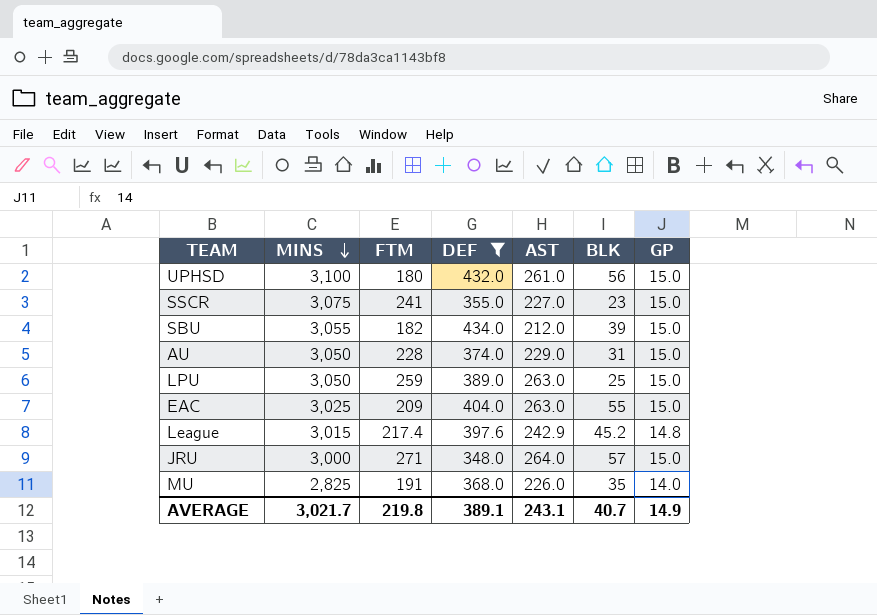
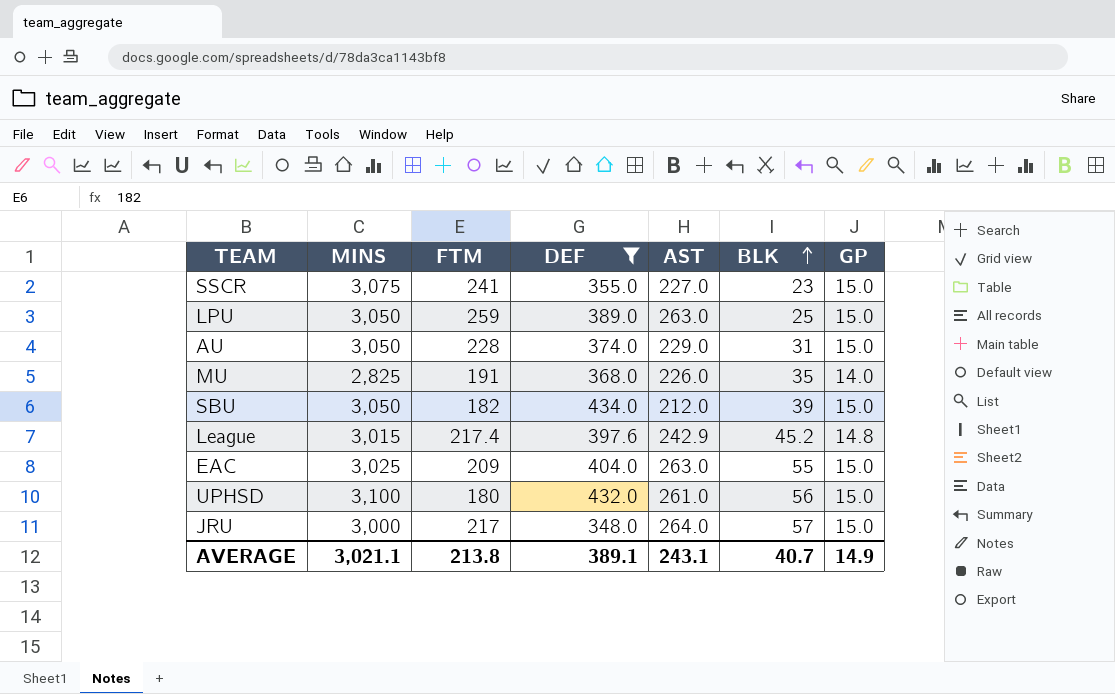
row order: MINS descending -> BLK ascending
SBU | MINS: 3,055 -> 3,050
JRU | FTM: 271 -> 217
AVERAGE | MINS: 3,021.7 -> 3,021.1
AVERAGE | FTM: 219.8 -> 213.8

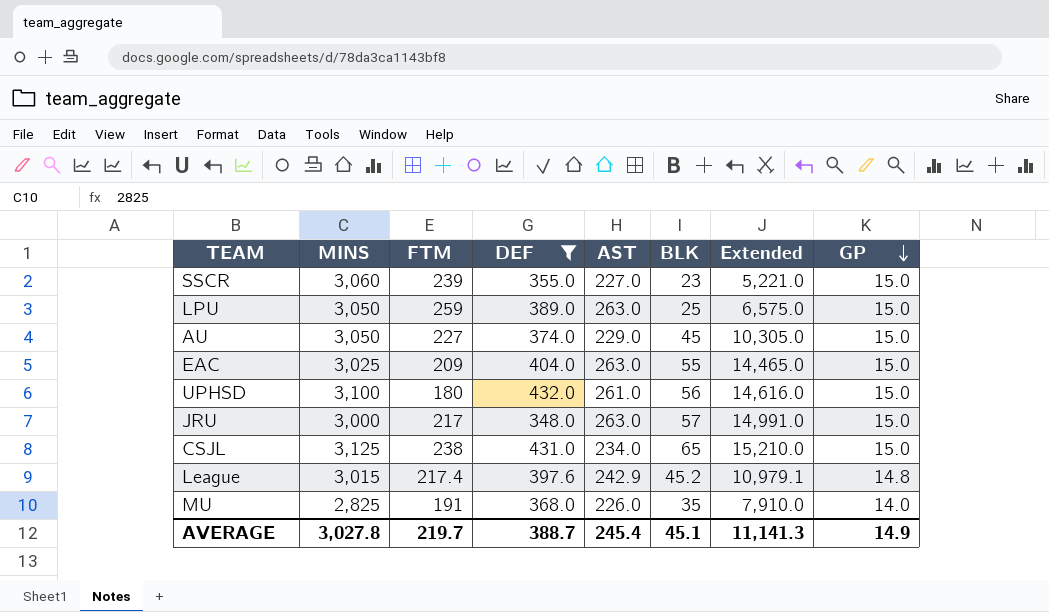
row order: BLK ascending -> GP descending
column Extended | formula: none -> [AST] * [BLK]
row SBU: 3,050 | 182 | 434.0 | 212.0 | 39 | 15.0 -> none
SSCR | MINS: 3,075 -> 3,060
SSCR | FTM: 241 -> 239
AU | FTM: 228 -> 227
AU | BLK: 31 -> 45
JRU | AST: 264.0 -> 263.0
row CSJL: none -> 3,125 | 238 | 431.0 | 234.0 | 65 | 15,210.0 | 15.0
AVERAGE | MINS: 3,021.1 -> 3,027.8
AVERAGE | FTM: 213.8 -> 219.7
AVERAGE | DEF: 389.1 -> 388.7
AVERAGE | AST: 243.1 -> 245.4
AVERAGE | BLK: 40.7 -> 45.1

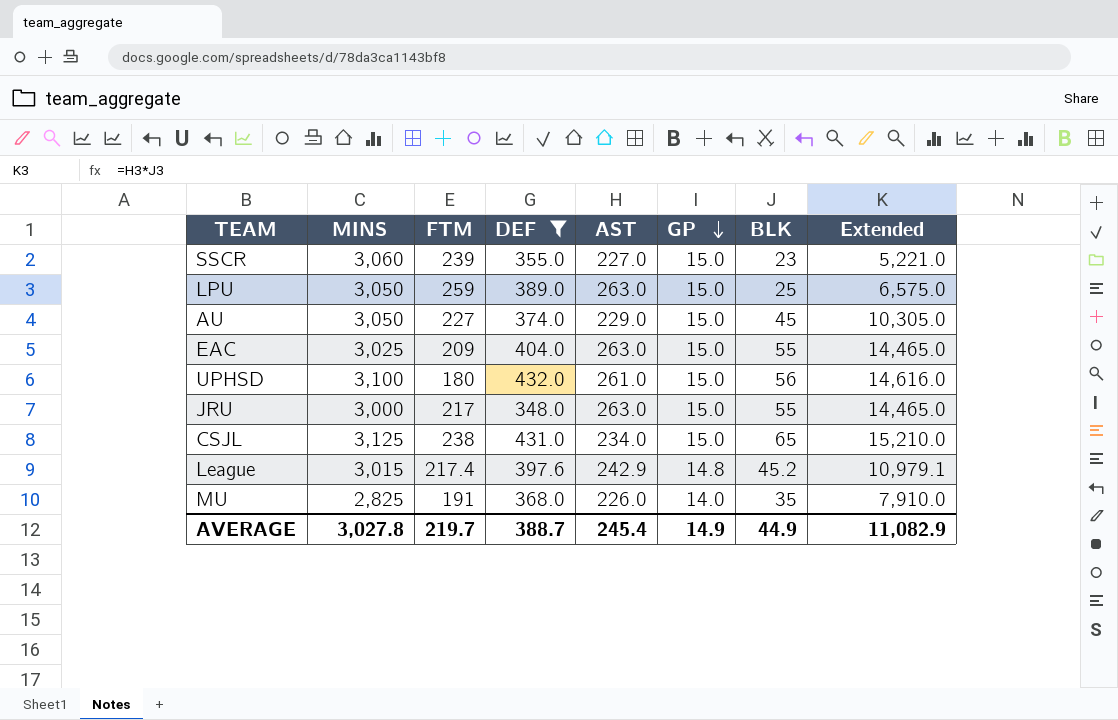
column GP | position: 8 -> 6
JRU | BLK: 57 -> 55
JRU | Extended: 14,991.0 -> 14,465.0
AVERAGE | BLK: 45.1 -> 44.9
AVERAGE | Extended: 11,141.3 -> 11,082.9

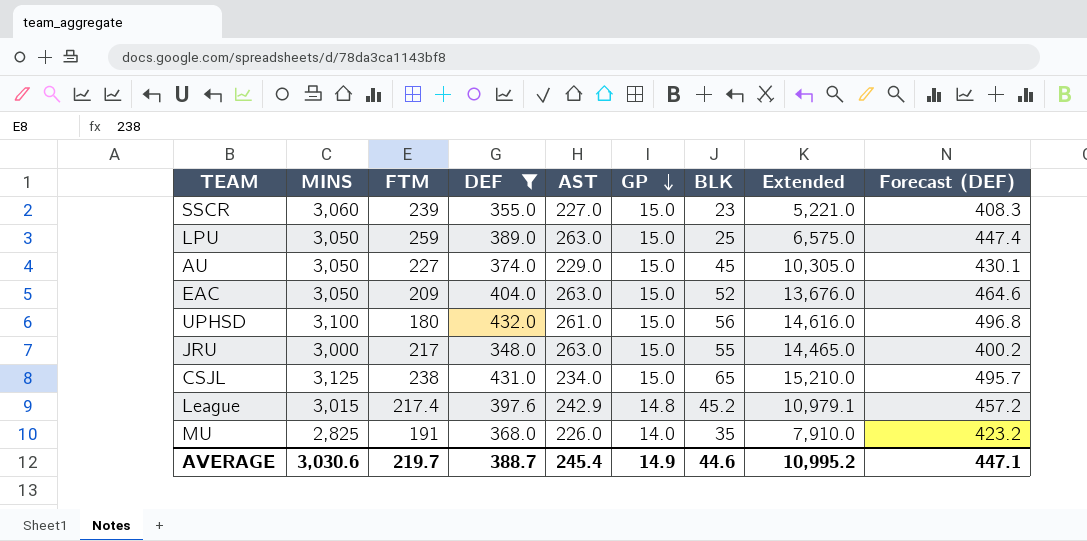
column Forecast (DEF) | formula: none -> [DEF] * 1.15
EAC | MINS: 3,025 -> 3,050
EAC | BLK: 55 -> 52
EAC | Extended: 14,465.0 -> 13,676.0
AVERAGE | MINS: 3,027.8 -> 3,030.6
AVERAGE | BLK: 44.9 -> 44.6
AVERAGE | Extended: 11,082.9 -> 10,995.2

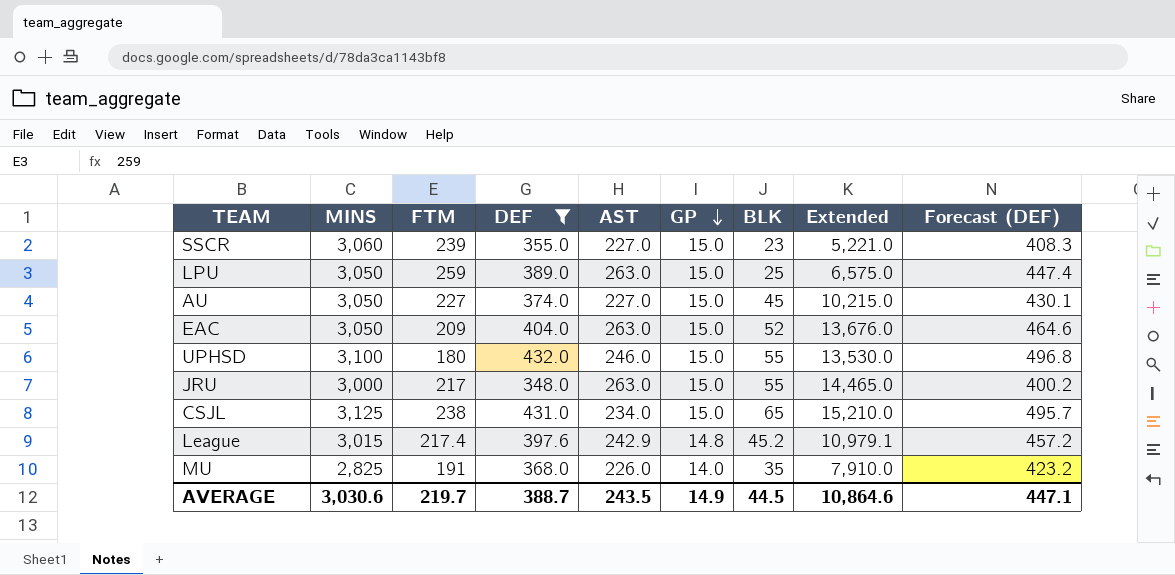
AU | AST: 229.0 -> 227.0
AU | Extended: 10,305.0 -> 10,215.0
UPHSD | AST: 261.0 -> 246.0
UPHSD | BLK: 56 -> 55
UPHSD | Extended: 14,616.0 -> 13,530.0
AVERAGE | AST: 245.4 -> 243.5
AVERAGE | BLK: 44.6 -> 44.5
AVERAGE | Extended: 10,995.2 -> 10,864.6

